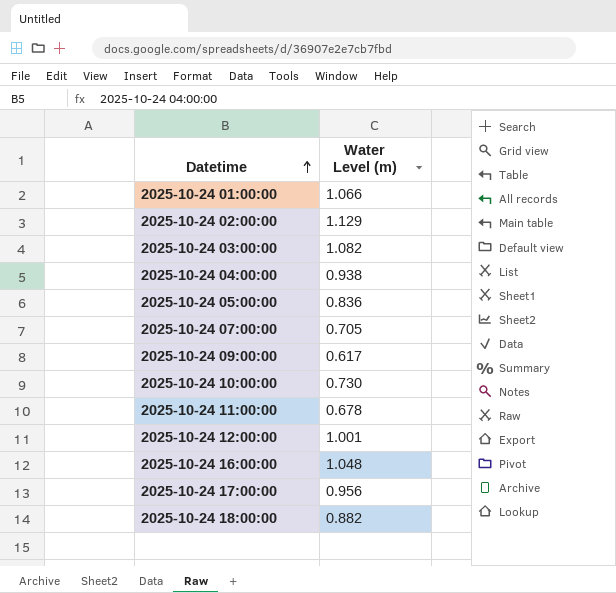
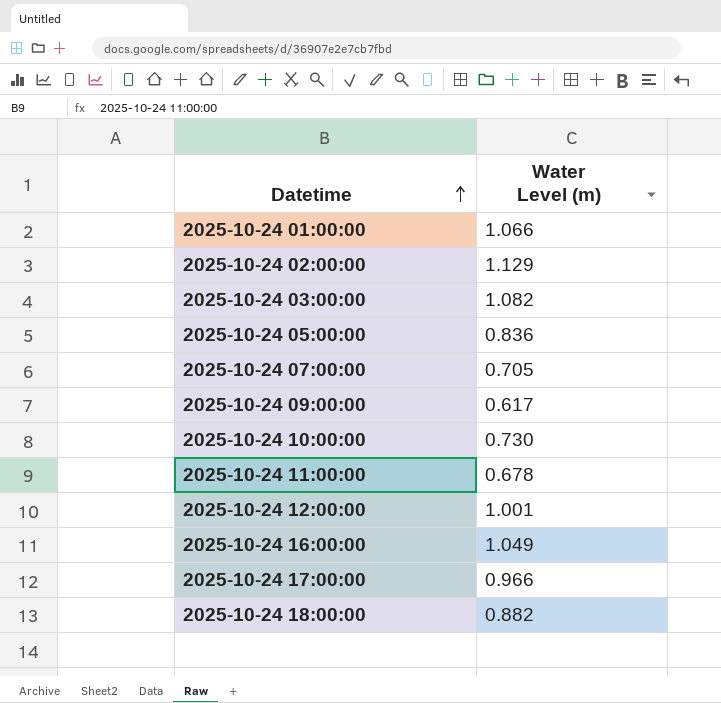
row 2025-10-24 04:00:00: 0.938 -> none
2025-10-24 16:00:00 | Water Level (m): 1.048 -> 1.049
2025-10-24 17:00:00 | Water Level (m): 0.956 -> 0.966

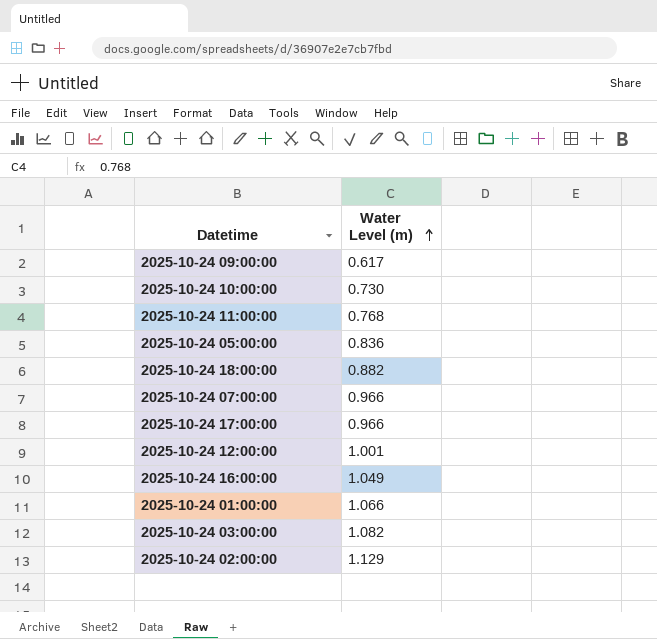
row order: Datetime ascending -> Water Level (m) ascending
2025-10-24 11:00:00 | Water Level (m): 0.678 -> 0.768
2025-10-24 07:00:00 | Water Level (m): 0.705 -> 0.966

